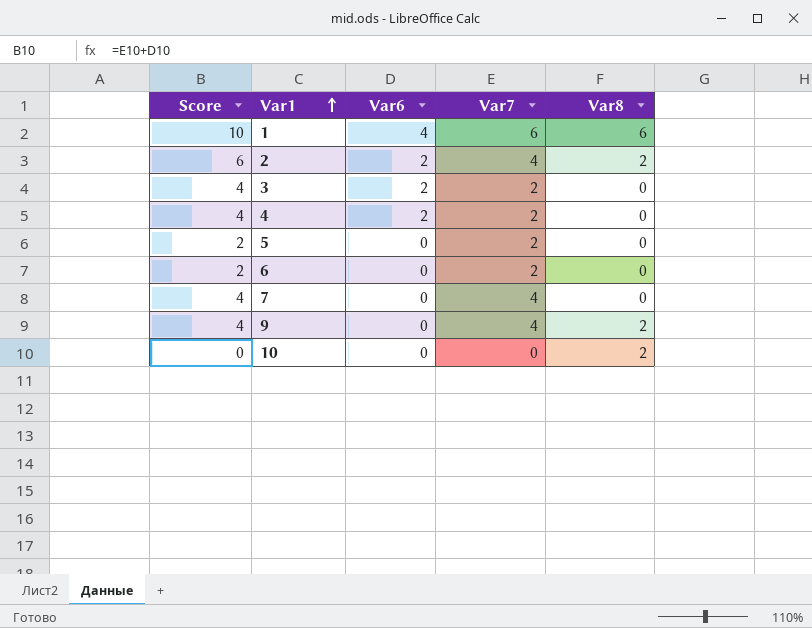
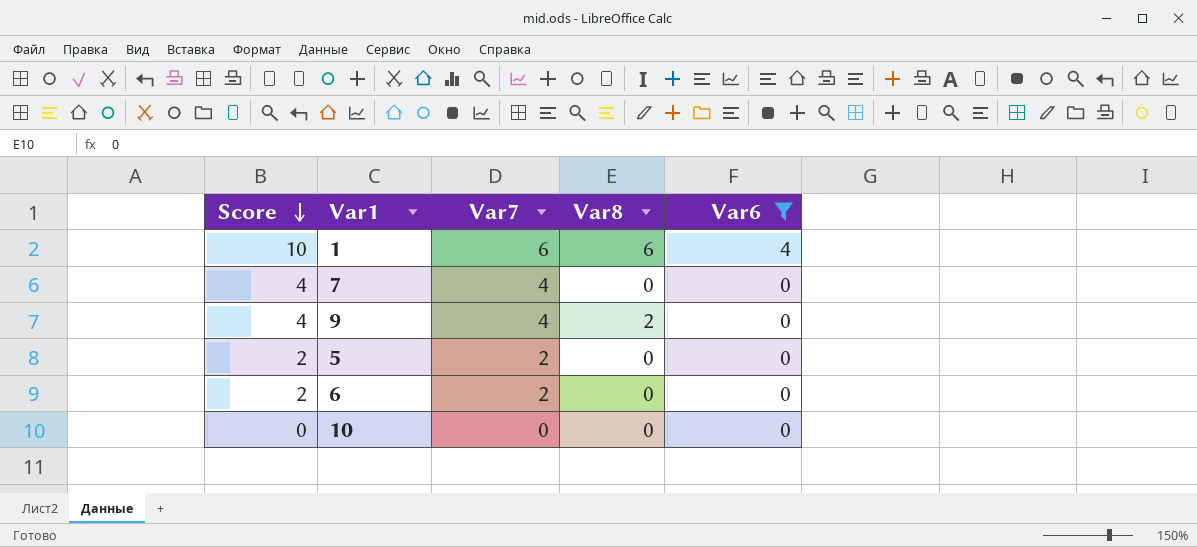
filter: none -> Var6 != 2
row order: Var1 ascending -> Score descending
column Var6 | position: 3 -> 5
10 | Var8: 2 -> 0

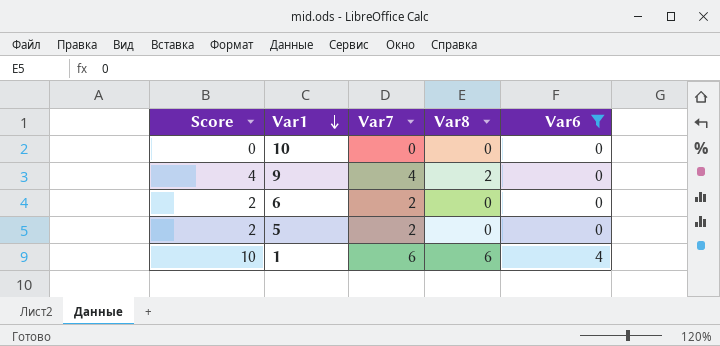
row order: Score descending -> Var1 descending
row 7: 4 | 4 | 0 | 0 -> none

